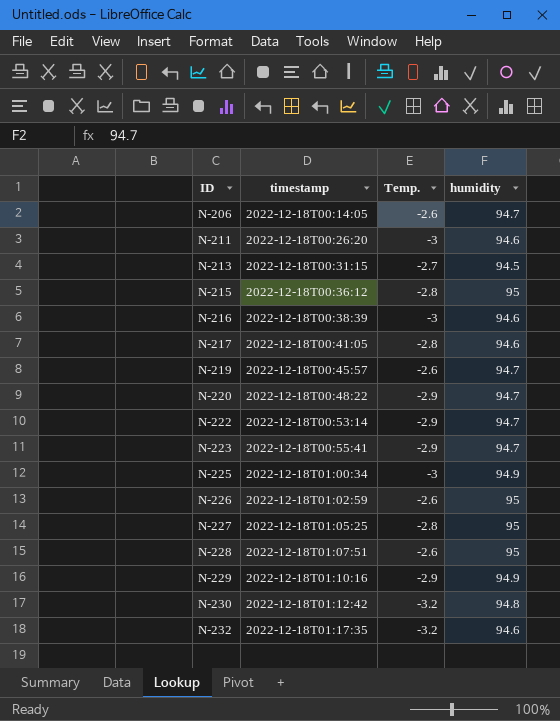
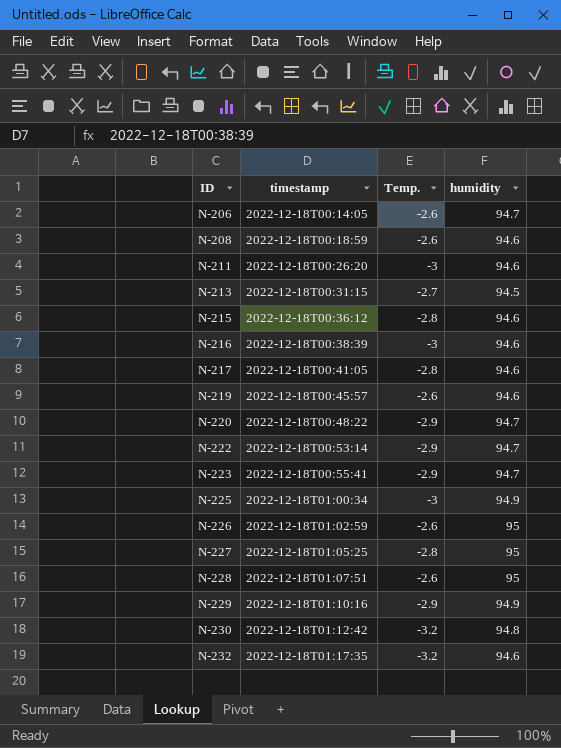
row N-208: none -> 2022-12-18T00:18:59 | -2.6 | 94.6
N-215 | humidity: 95 -> 94.6
N-219 | humidity: 94.7 -> 94.6

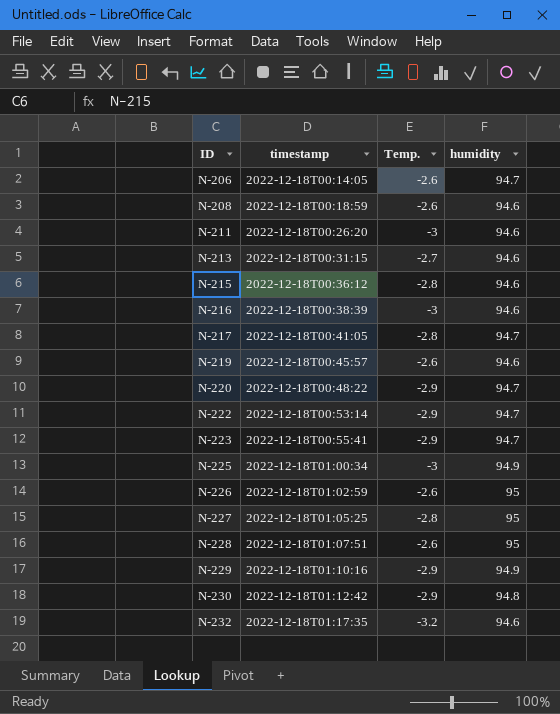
N-213 | humidity: 94.5 -> 94.6
N-217 | humidity: 94.6 -> 94.7
N-230 | Temp.: -3.2 -> -2.9

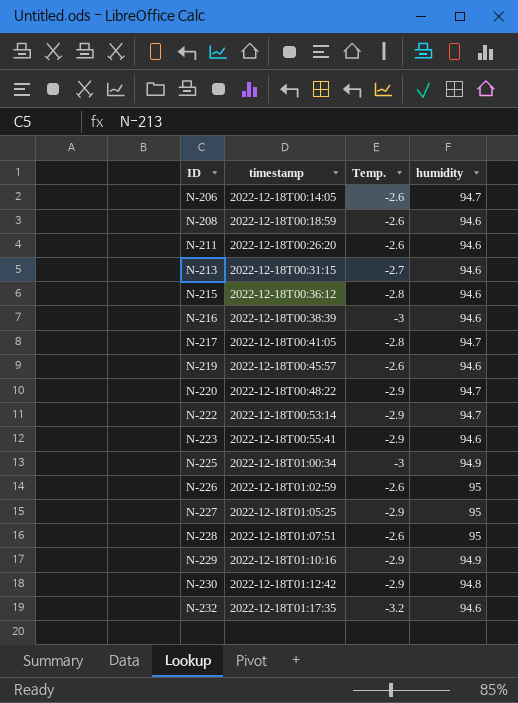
N-211 | Temp.: -3 -> -2.6
N-223 | humidity: 94.7 -> 94.6
N-227 | Temp.: -2.8 -> -2.9

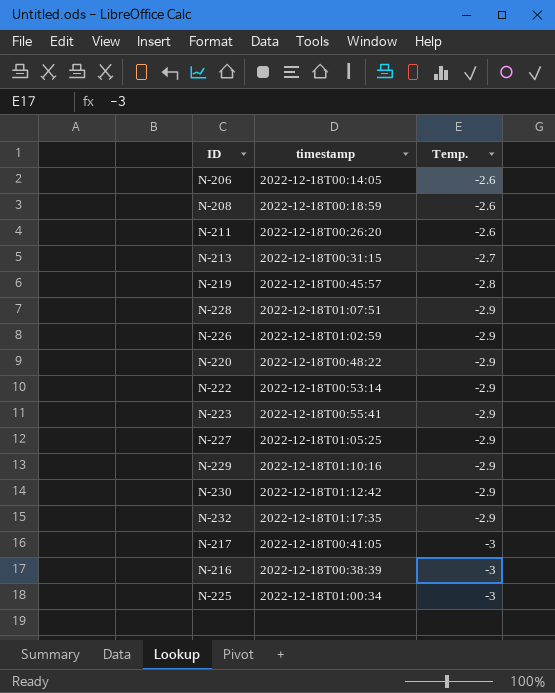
row order: ID ascending -> Temp. descending
column humidity | position: 4 -> none
row N-215: 2022-12-18T00:36:12 | -2.8 | 94.6 -> none
N-219 | Temp.: -2.6 -> -2.8
N-228 | Temp.: -2.6 -> -2.9
N-226 | Temp.: -2.6 -> -2.9
N-232 | Temp.: -3.2 -> -2.9
N-217 | Temp.: -2.8 -> -3

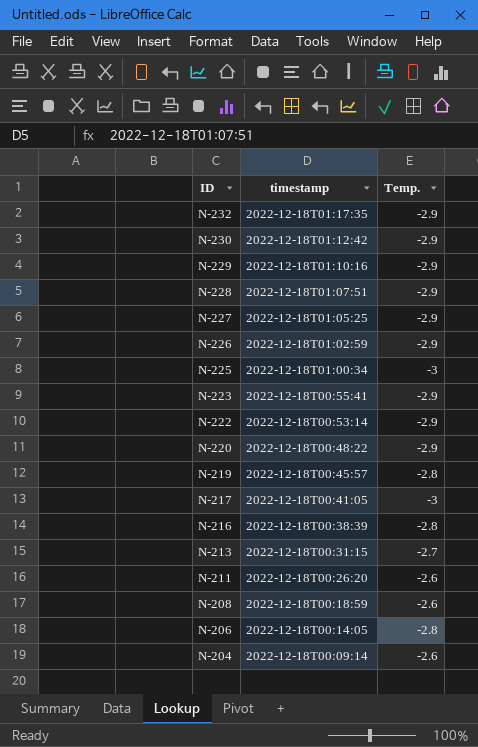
row order: Temp. descending -> ID descending
N-216 | Temp.: -3 -> -2.8
N-206 | Temp.: -2.6 -> -2.8
row N-204: none -> 2022-12-18T00:09:14 | -2.6

